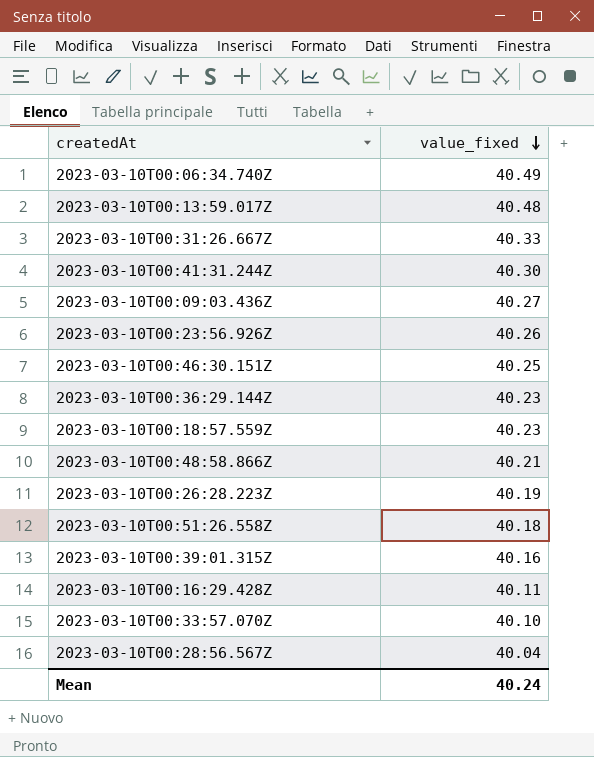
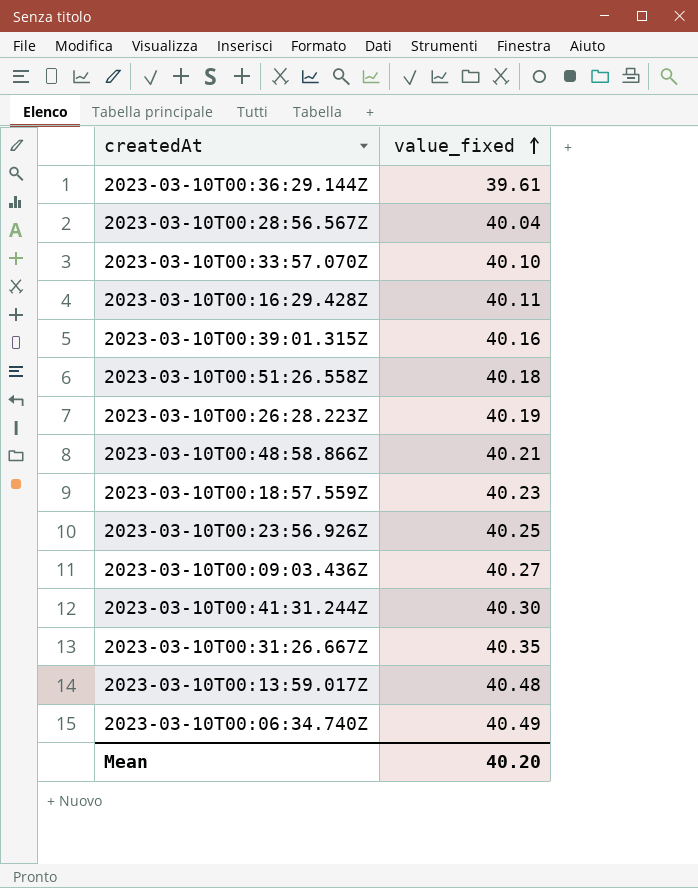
row order: value_fixed descending -> value_fixed ascending
row 2023-03-10T00:46:30.151Z: 40.25 -> none
2023-03-10T00:36:29.144Z | value_fixed: 40.23 -> 39.61
2023-03-10T00:23:56.926Z | value_fixed: 40.26 -> 40.25
2023-03-10T00:31:26.667Z | value_fixed: 40.33 -> 40.35
Mean | value_fixed: 40.24 -> 40.20

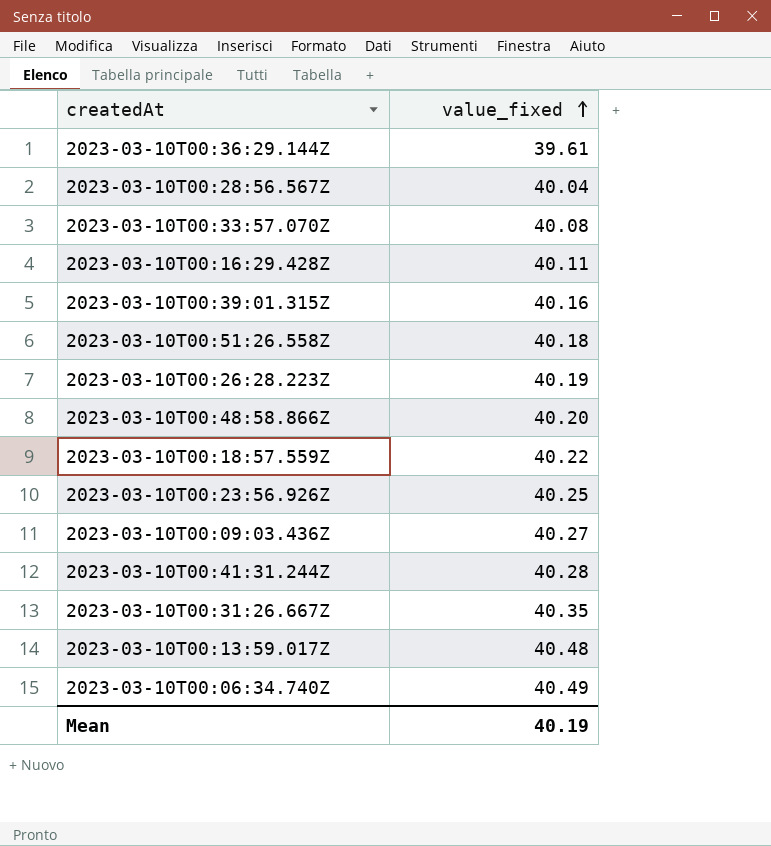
2023-03-10T00:33:57.070Z | value_fixed: 40.10 -> 40.08
2023-03-10T00:48:58.866Z | value_fixed: 40.21 -> 40.20
2023-03-10T00:18:57.559Z | value_fixed: 40.23 -> 40.22
2023-03-10T00:41:31.244Z | value_fixed: 40.30 -> 40.28
Mean | value_fixed: 40.20 -> 40.19

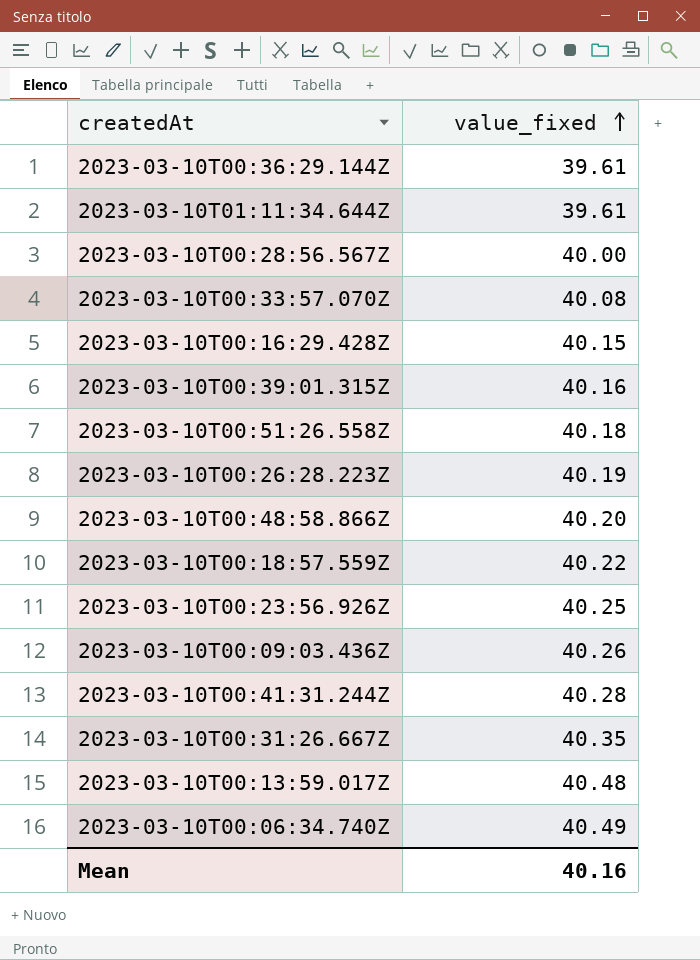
row 2023-03-10T01:11:34.644Z: none -> 39.61
2023-03-10T00:28:56.567Z | value_fixed: 40.04 -> 40.00
2023-03-10T00:16:29.428Z | value_fixed: 40.11 -> 40.15
2023-03-10T00:09:03.436Z | value_fixed: 40.27 -> 40.26
Mean | value_fixed: 40.19 -> 40.16

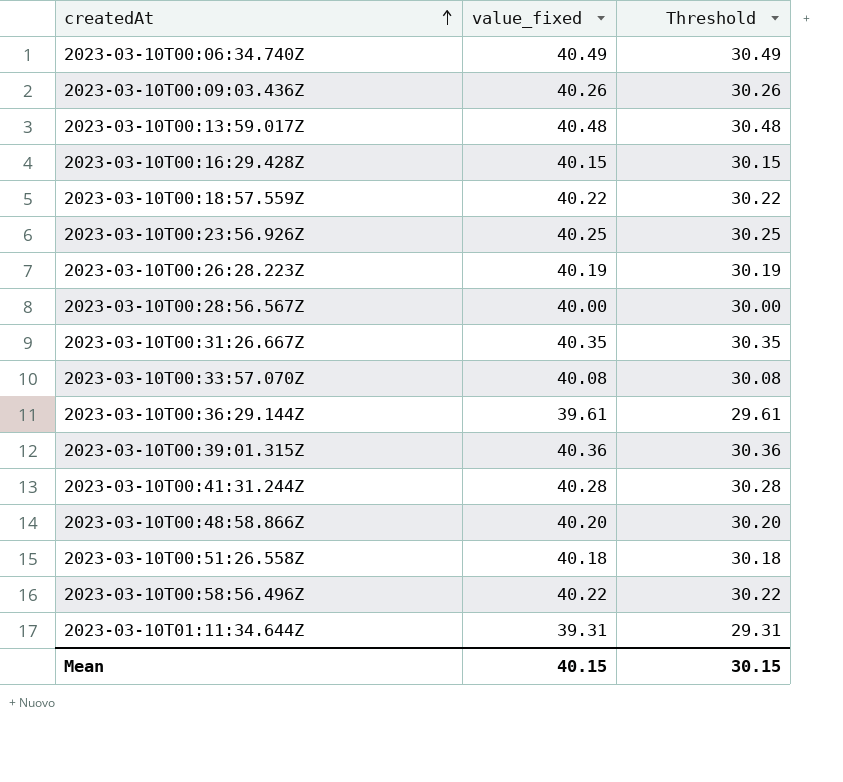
row order: value_fixed ascending -> createdAt ascending
column Threshold | formula: none -> [value_fixed] - 10
2023-03-10T00:39:01.315Z | value_fixed: 40.16 -> 40.36
row 2023-03-10T00:58:56.496Z: none -> 40.22 | 30.22
2023-03-10T01:11:34.644Z | value_fixed: 39.61 -> 39.31
Mean | value_fixed: 40.16 -> 40.15

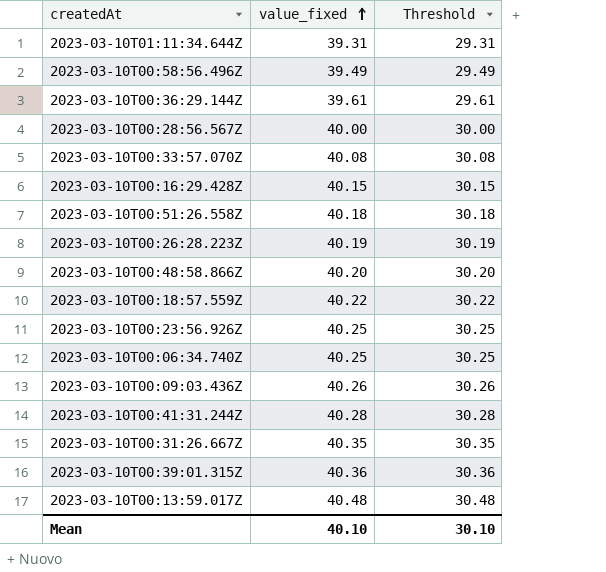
row order: createdAt ascending -> value_fixed ascending
2023-03-10T00:58:56.496Z | value_fixed: 40.22 -> 39.49
2023-03-10T00:58:56.496Z | Threshold: 30.22 -> 29.49
2023-03-10T00:06:34.740Z | value_fixed: 40.49 -> 40.25
2023-03-10T00:06:34.740Z | Threshold: 30.49 -> 30.25
Mean | value_fixed: 40.15 -> 40.10
Mean | Threshold: 30.15 -> 30.10

